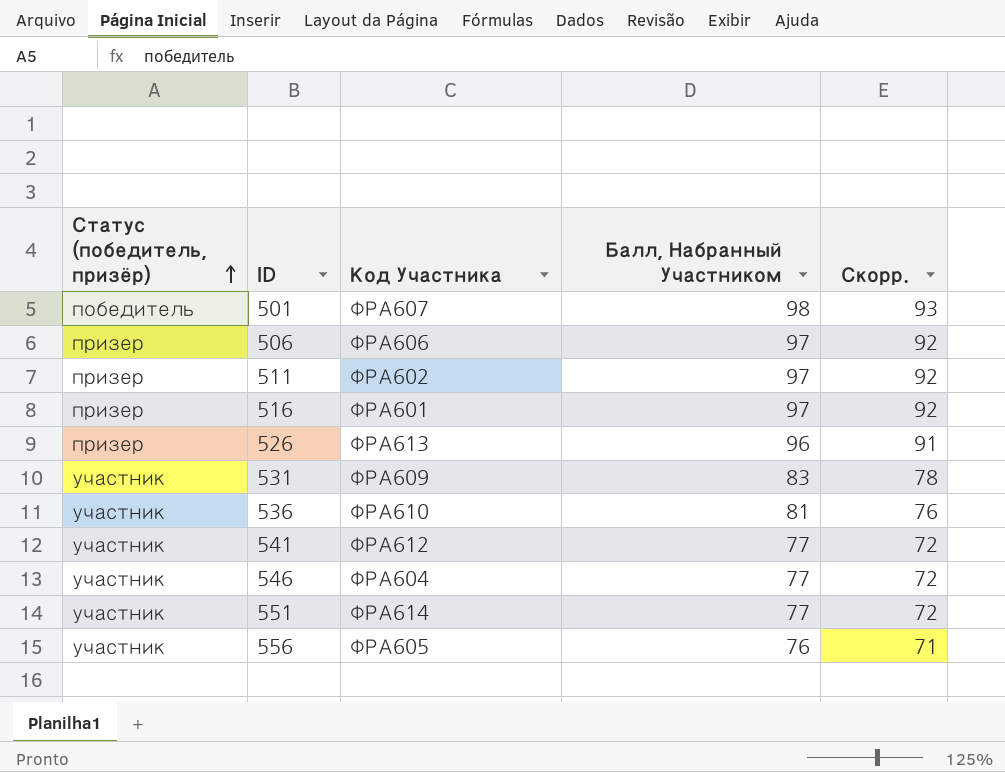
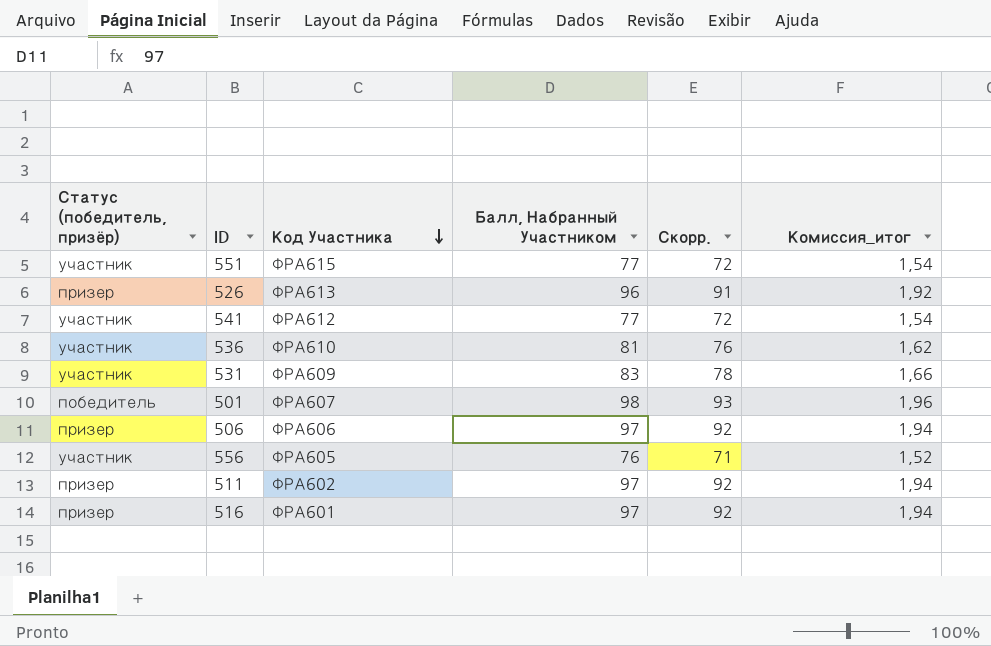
row order: Статус (победитель, призёр) ascending -> Код Участника descending
column Комиссия_итог | formula: none -> [Балл, Набранный Участником] * 0,02
row 546: участник | ФРА604 | 77 | 72 -> none
551 | Код Участника: ФРА614 -> ФРА615

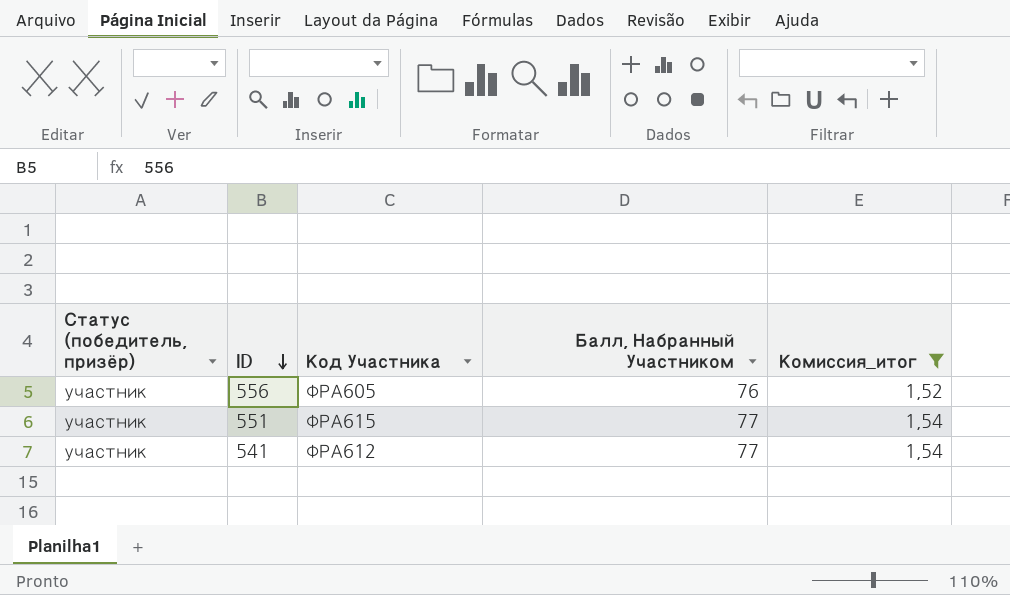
filter: none -> Комиссия_итог <= 1,54
row order: Код Участника descending -> ID descending
column Скорр. | formula: [Балл, Набранный Участником] - 5 -> none

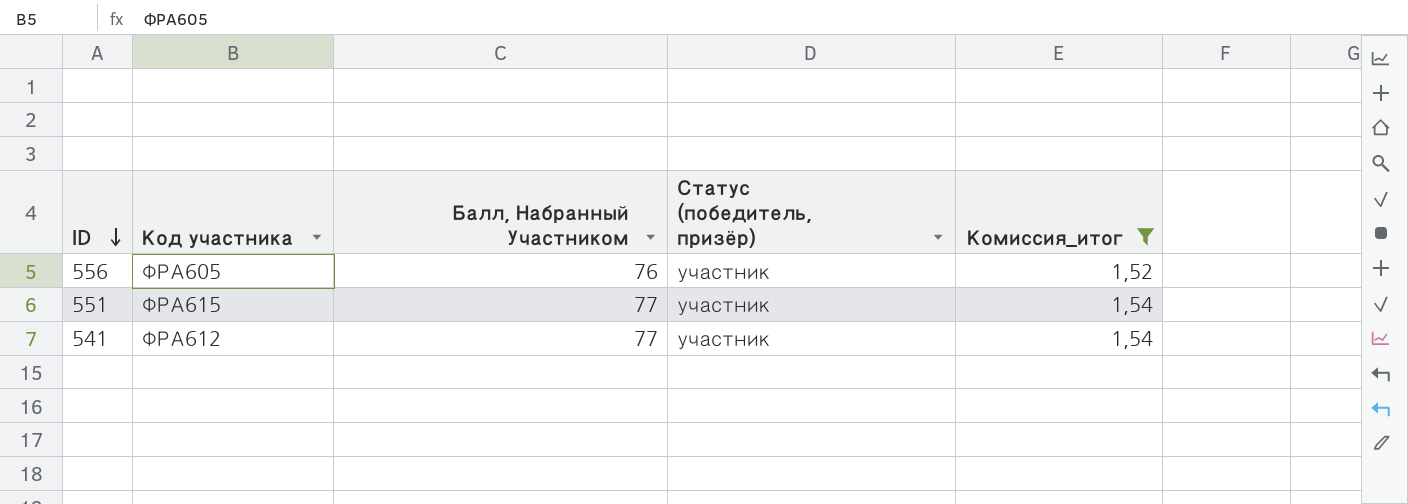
column name: Код Участника -> Код участника
column Статус (победитель, призёр) | position: 1 -> 4

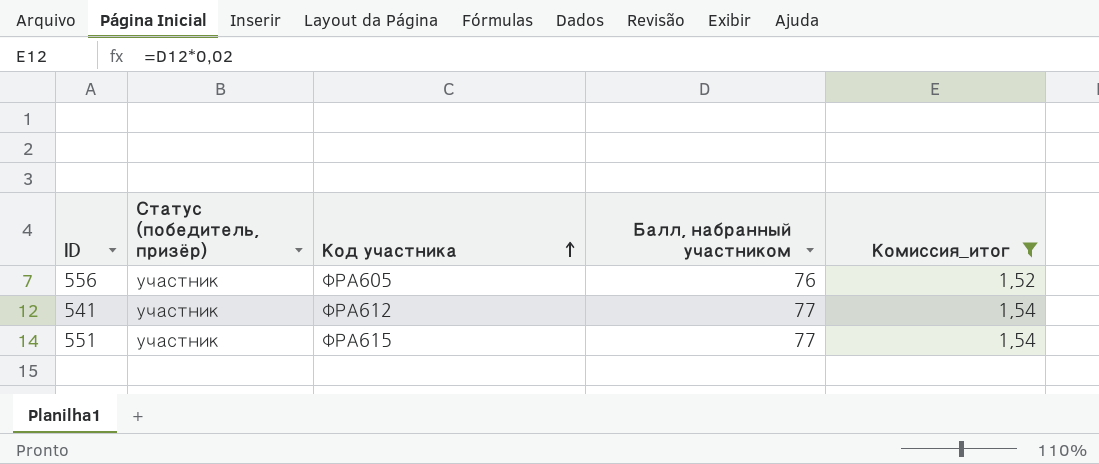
row order: ID descending -> Код участника ascending
column Статус (победитель, призёр) | position: 4 -> 2
column name: Балл, Набранный Участником -> Балл, набранный участником

